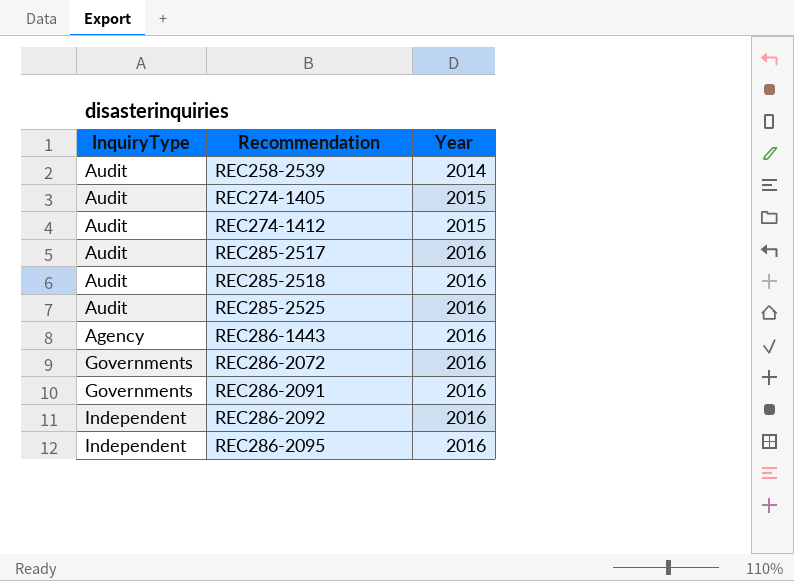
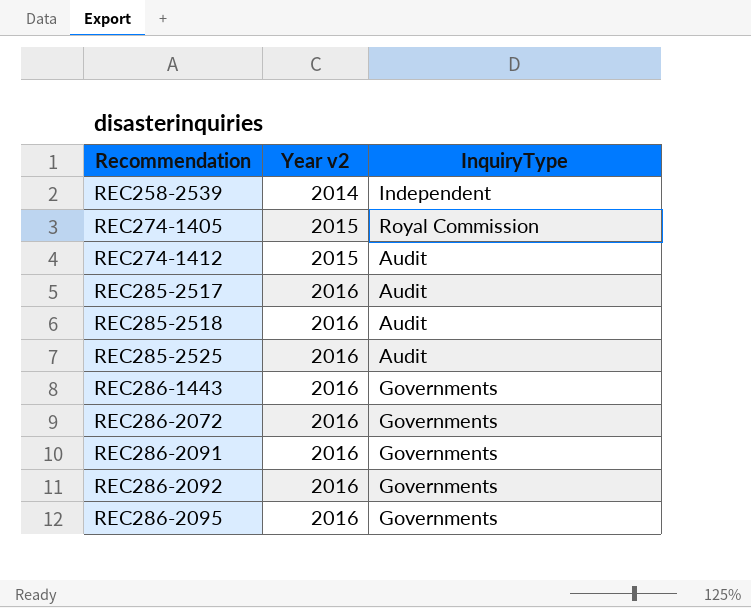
column name: Year -> Year v2
column InquiryType | position: 1 -> 3
REC258-2539 | InquiryType: Audit -> Independent
REC274-1405 | InquiryType: Audit -> Royal Commission
REC286-1443 | InquiryType: Agency -> Governments
REC286-2092 | InquiryType: Independent -> Governments
REC286-2095 | InquiryType: Independent -> Governments

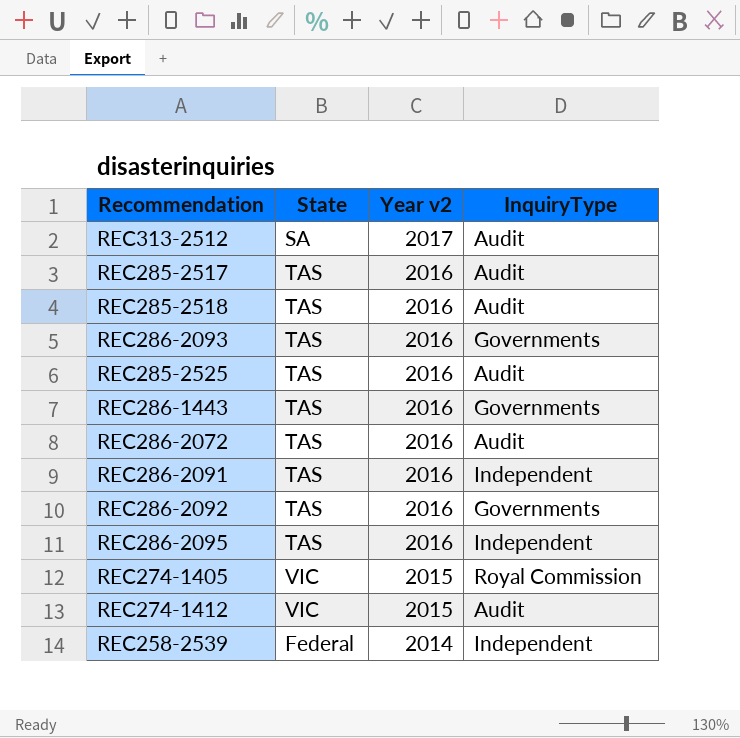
row order: Recommendation ascending -> Year v2 descending
column State | position: none -> 2
row REC313-2512: none -> SA | 2017 | Audit
row REC286-2093: none -> TAS | 2016 | Governments
REC286-2072 | InquiryType: Governments -> Audit
REC286-2091 | InquiryType: Governments -> Independent
REC286-2095 | InquiryType: Governments -> Independent

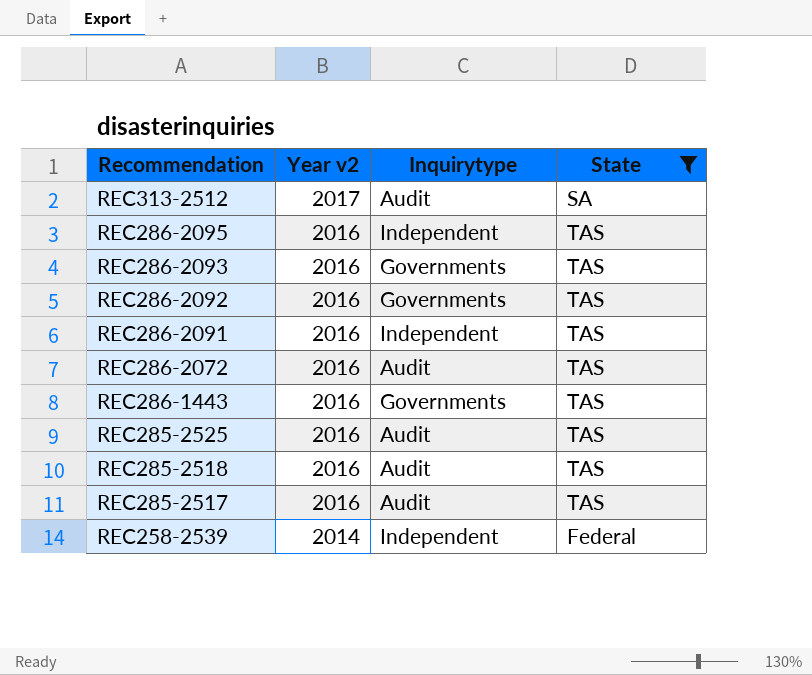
filter: none -> State != VIC
row order: Year v2 descending -> Recommendation descending
column name: InquiryType -> Inquirytype
column State | position: 2 -> 4

